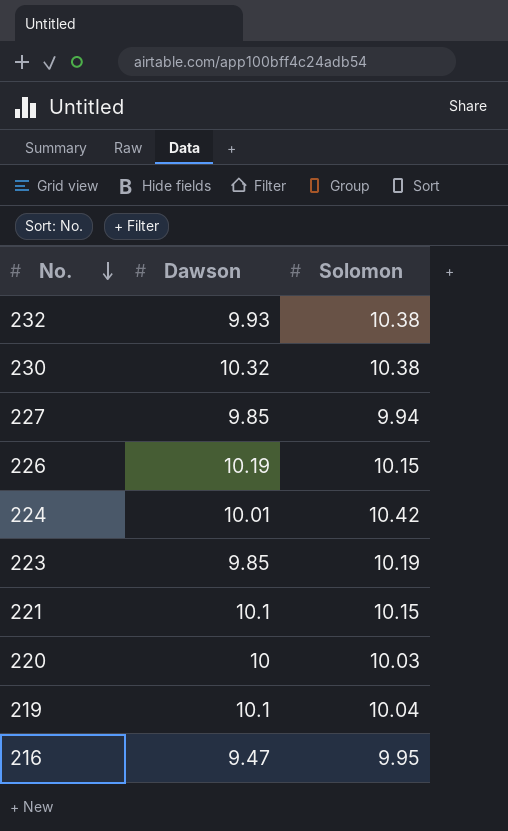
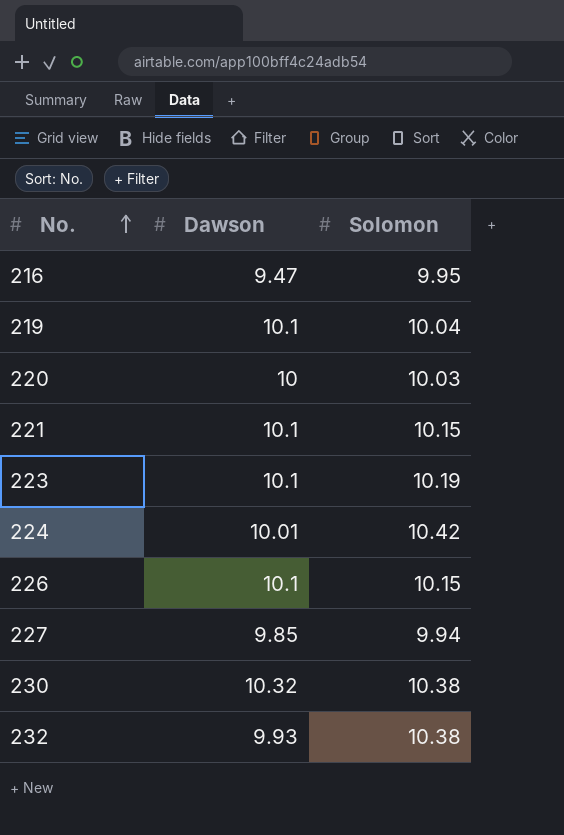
row order: No. descending -> No. ascending
223 | Dawson: 9.85 -> 10.1
226 | Dawson: 10.19 -> 10.1

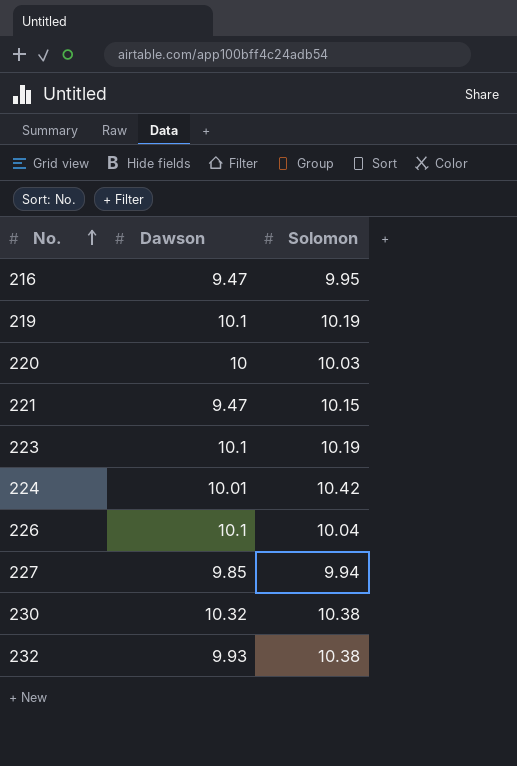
219 | Solomon: 10.04 -> 10.19
221 | Dawson: 10.1 -> 9.47
226 | Solomon: 10.15 -> 10.04

